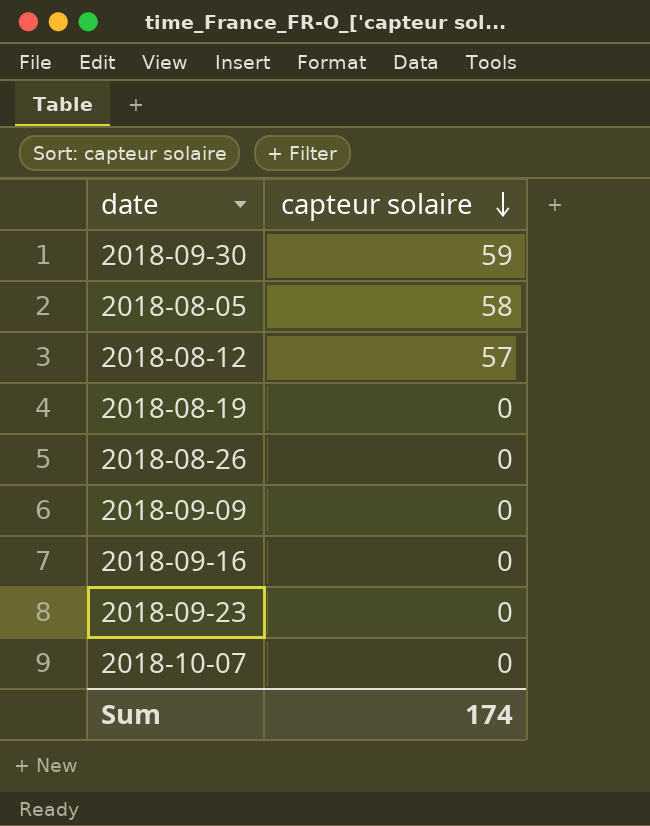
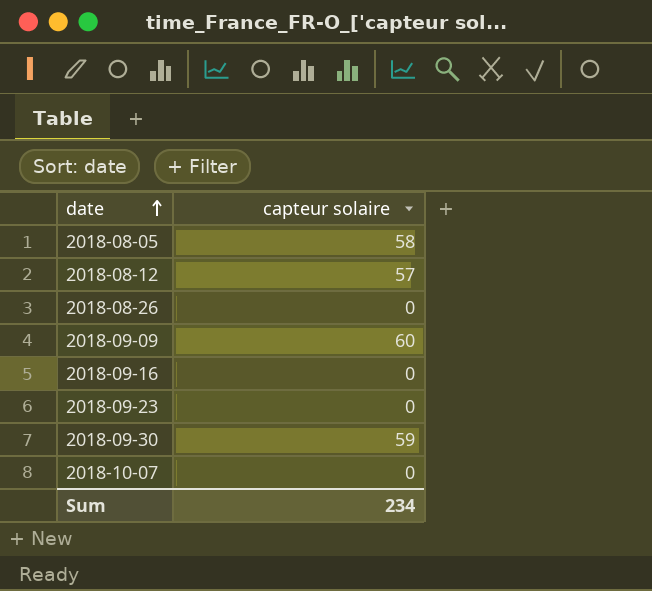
row order: capteur solaire descending -> date ascending
row 2018-08-19: 0 -> none
2018-09-09 | capteur solaire: 0 -> 60
Sum | capteur solaire: 174 -> 234

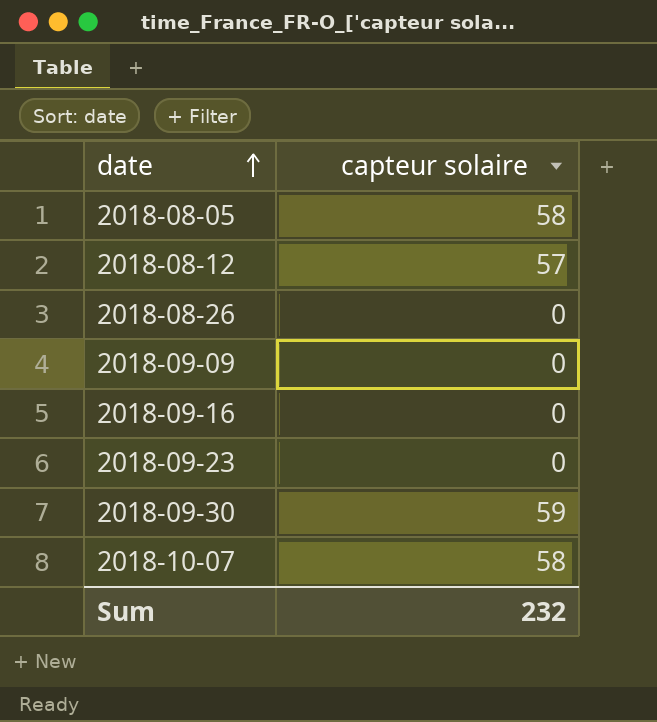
2018-09-09 | capteur solaire: 60 -> 0
2018-10-07 | capteur solaire: 0 -> 58
Sum | capteur solaire: 234 -> 232

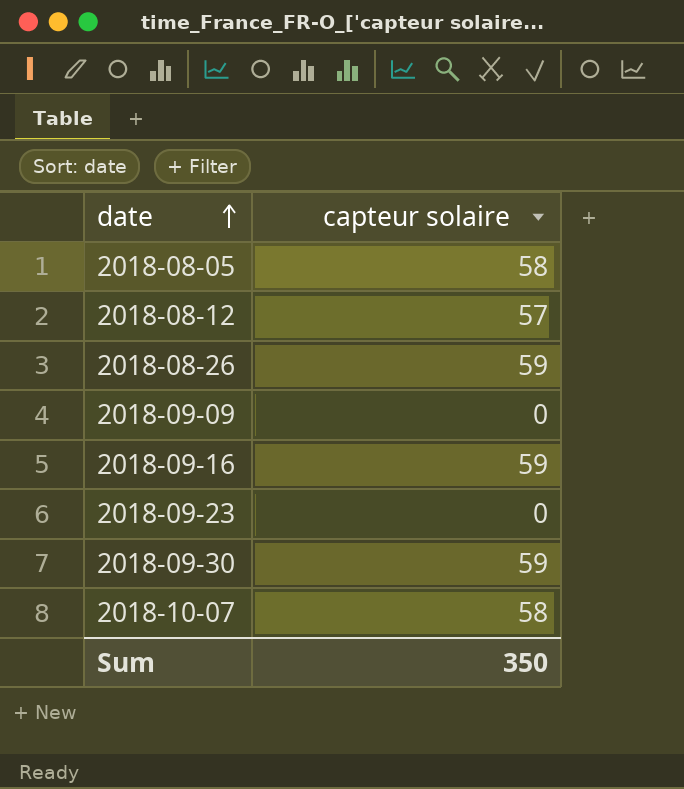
2018-08-26 | capteur solaire: 0 -> 59
2018-09-16 | capteur solaire: 0 -> 59
Sum | capteur solaire: 232 -> 350

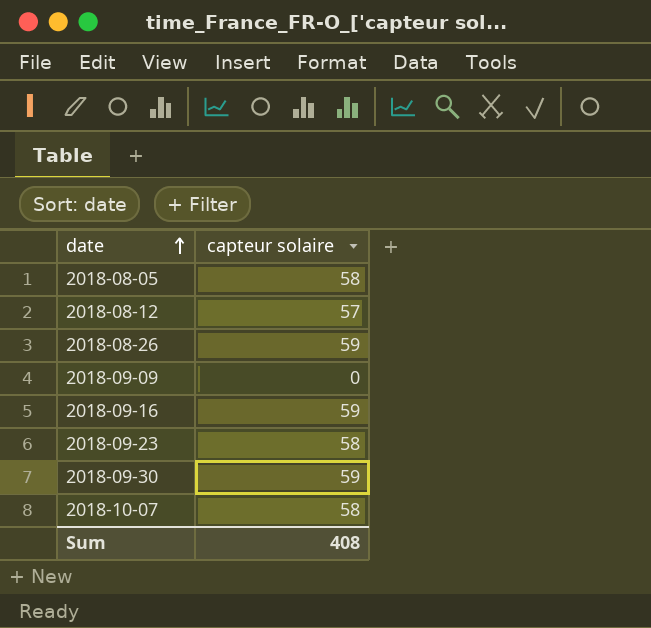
2018-09-23 | capteur solaire: 0 -> 58
Sum | capteur solaire: 350 -> 408

